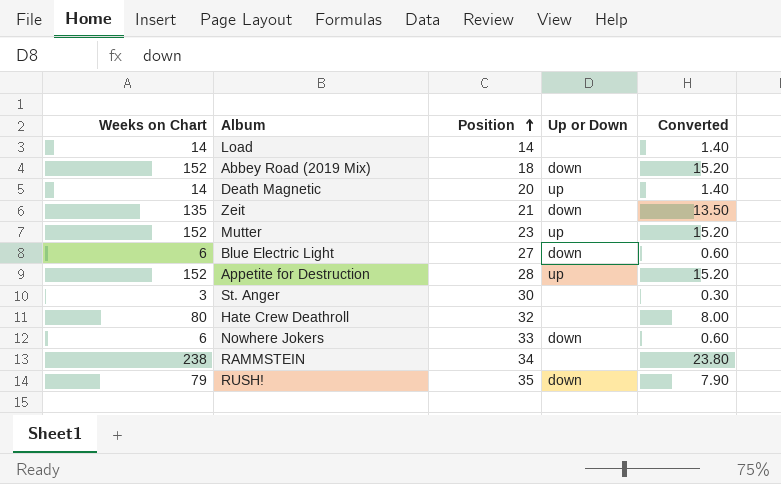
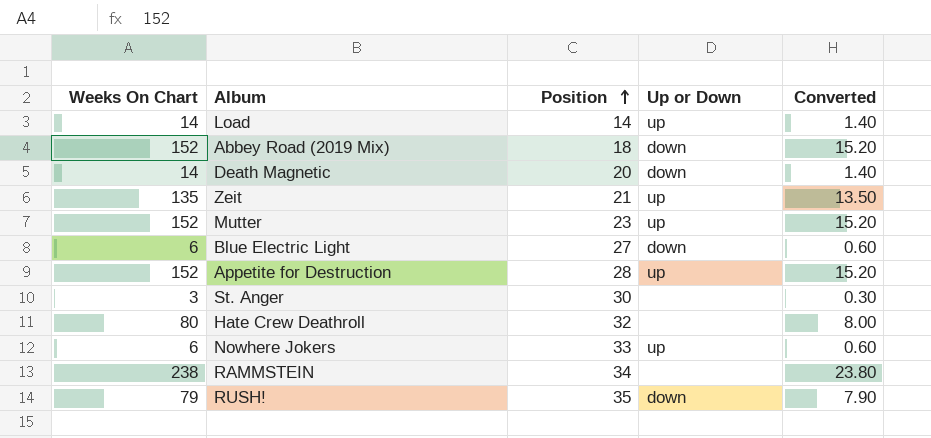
column name: Weeks on Chart -> Weeks On Chart
Load | Up or Down: none -> up
Death Magnetic | Up or Down: up -> down
Zeit | Up or Down: down -> up
Nowhere Jokers | Up or Down: down -> up

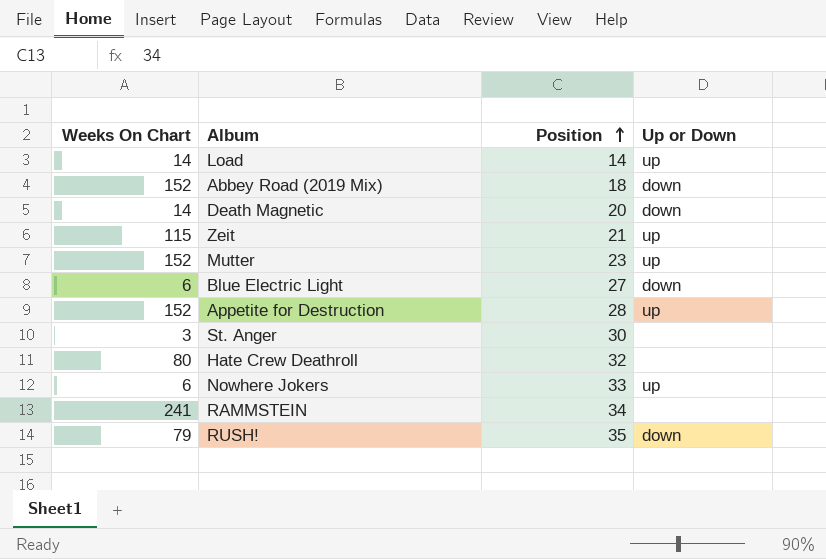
column Converted | formula: [Weeks On Chart] * 0.1 -> none
Zeit | Weeks On Chart: 135 -> 115
RAMMSTEIN | Weeks On Chart: 238 -> 241

